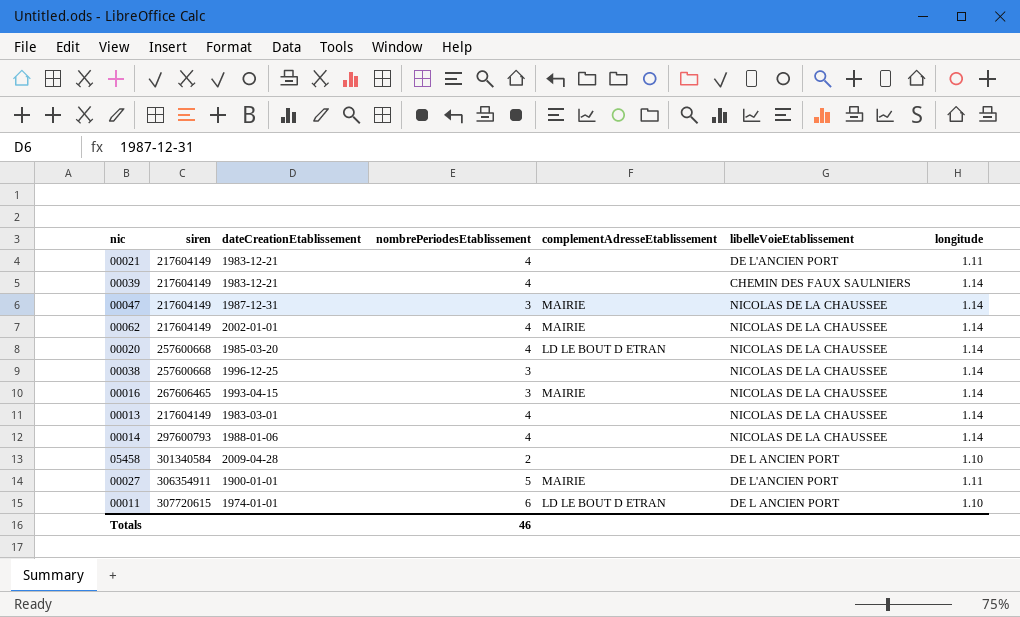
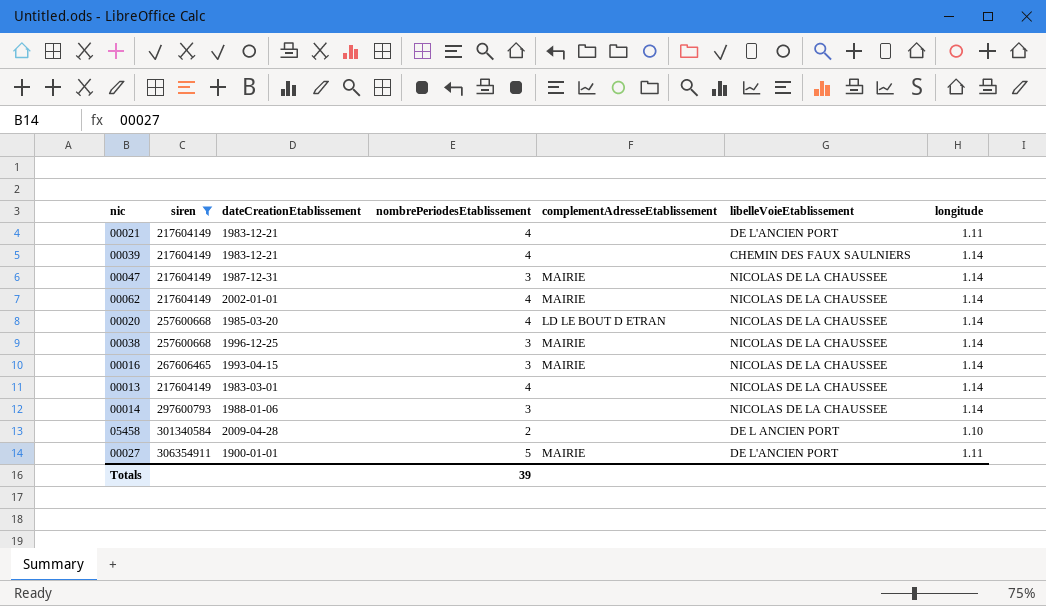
filter: none -> siren != 307720615
00038 | complementAdresseEtablissement: none -> MAIRIE
00014 | nombrePeriodesEtablissement: 4 -> 3
Totals | nombrePeriodesEtablissement: 46 -> 39

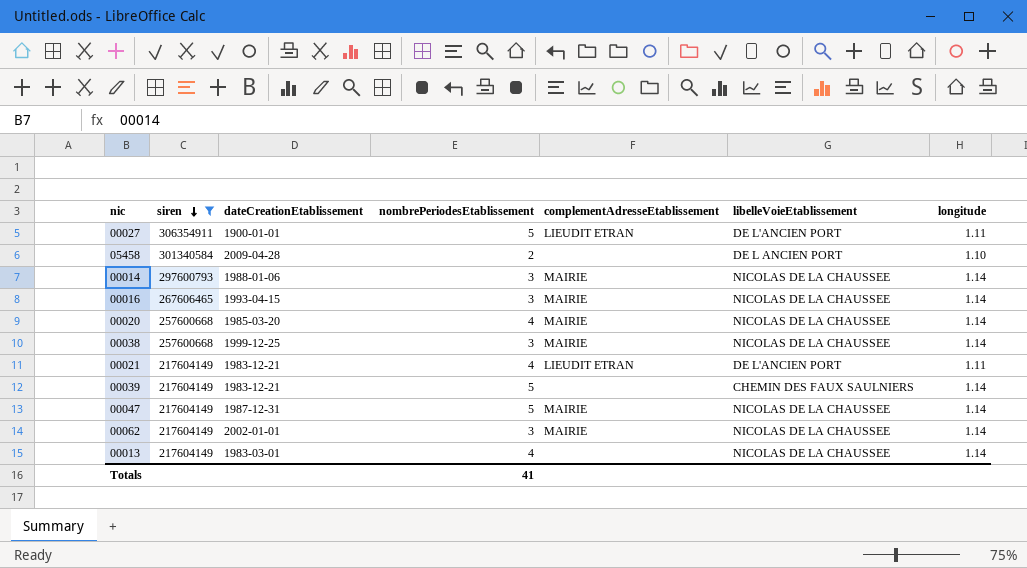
row order: none -> siren descending
00027 | complementAdresseEtablissement: MAIRIE -> LIEUDIT ETRAN
00014 | complementAdresseEtablissement: none -> MAIRIE
00020 | complementAdresseEtablissement: LD LE BOUT D ETRAN -> MAIRIE
00038 | dateCreationEtablissement: 1996-12-25 -> 1999-12-25
00021 | complementAdresseEtablissement: none -> LIEUDIT ETRAN
00039 | nombrePeriodesEtablissement: 4 -> 5
00047 | nombrePeriodesEtablissement: 3 -> 5
00062 | nombrePeriodesEtablissement: 4 -> 3
Totals | nombrePeriodesEtablissement: 39 -> 41

